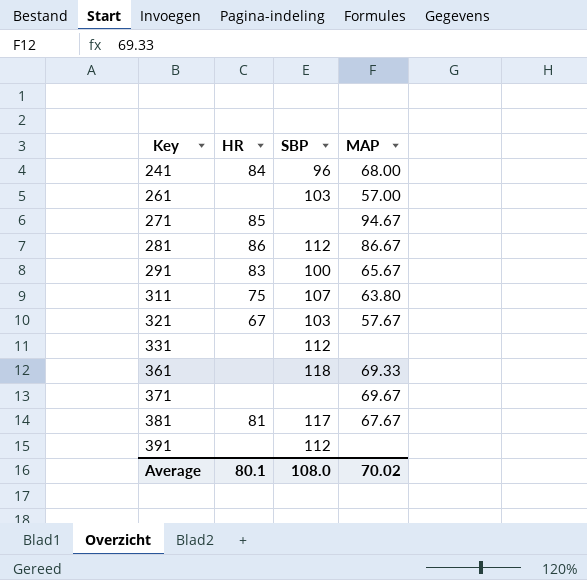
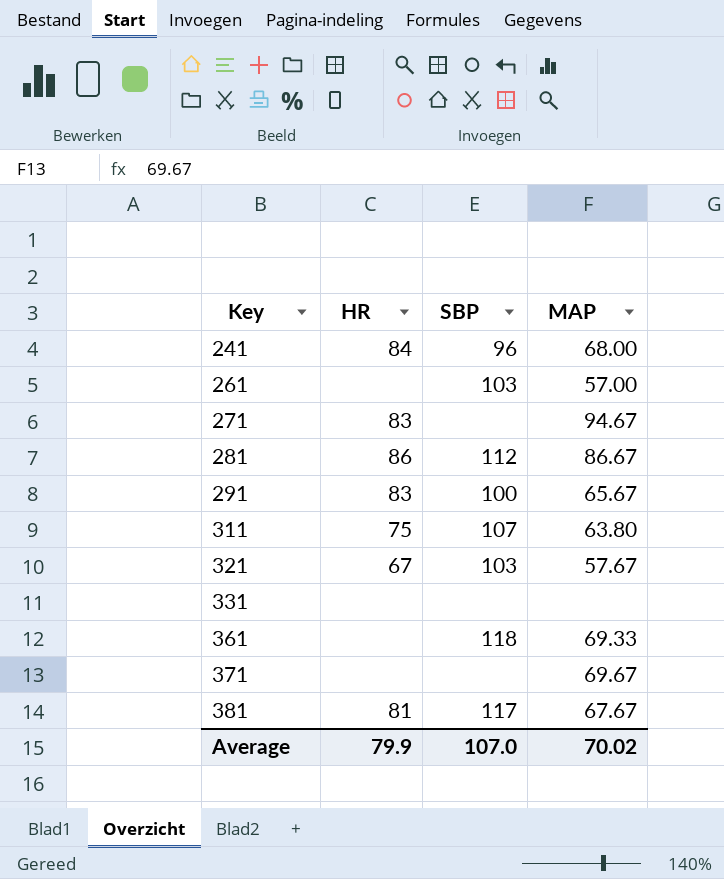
row 391: none | 112 | none -> none
271 | HR: 85 -> 83
331 | SBP: 112 -> none
Average | HR: 80.1 -> 79.9
Average | SBP: 108.0 -> 107.0

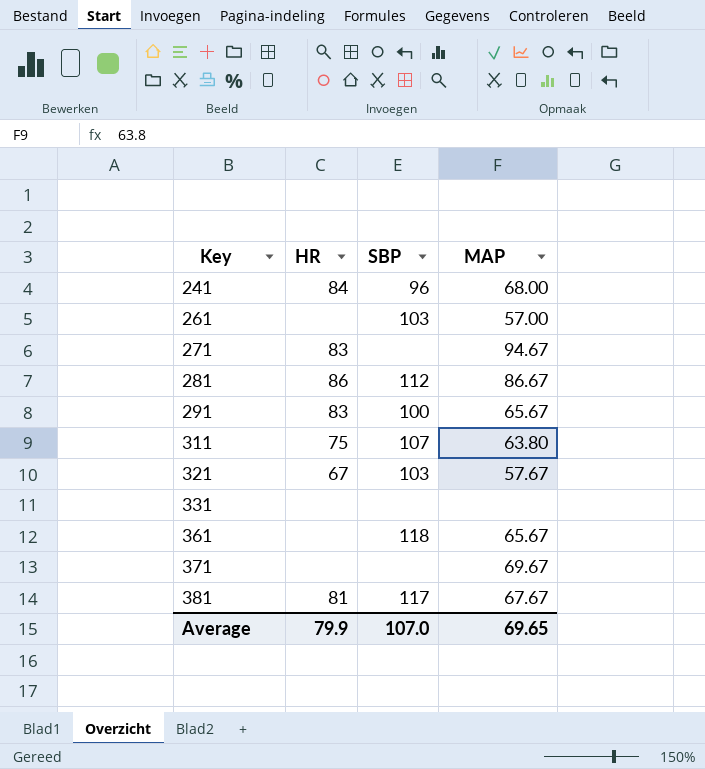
361 | MAP: 69.33 -> 65.67
Average | MAP: 70.02 -> 69.65

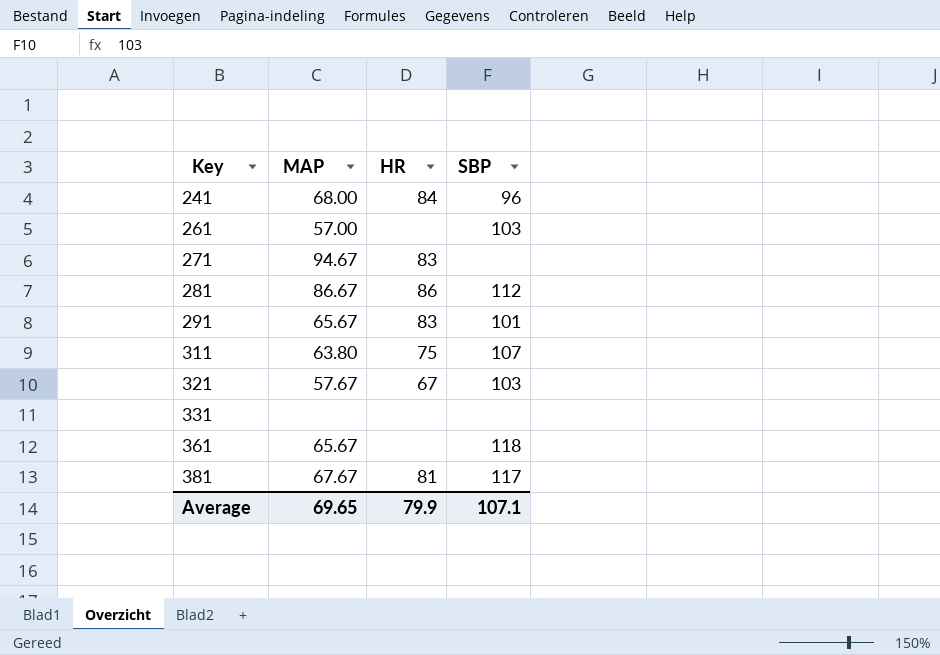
column MAP | position: 4 -> 2
row 371: none | none | 69.67 -> none
291 | SBP: 100 -> 101
Average | SBP: 107.0 -> 107.1

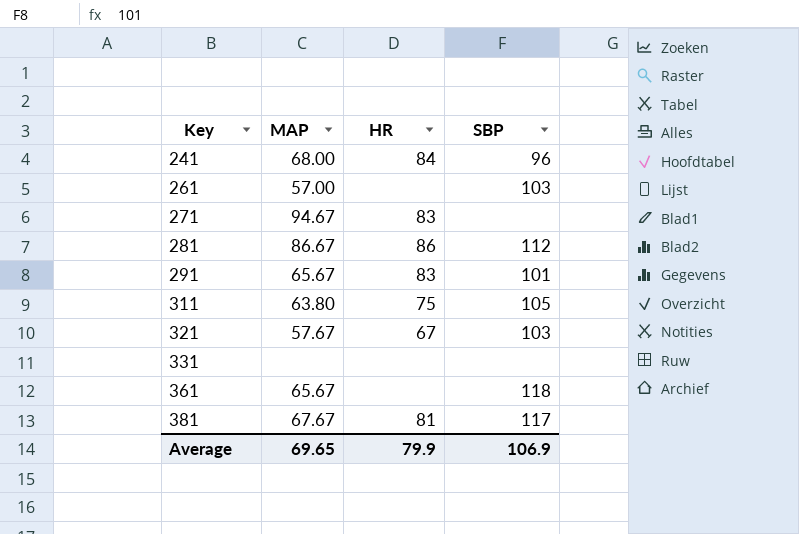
311 | SBP: 107 -> 105
Average | SBP: 107.1 -> 106.9

